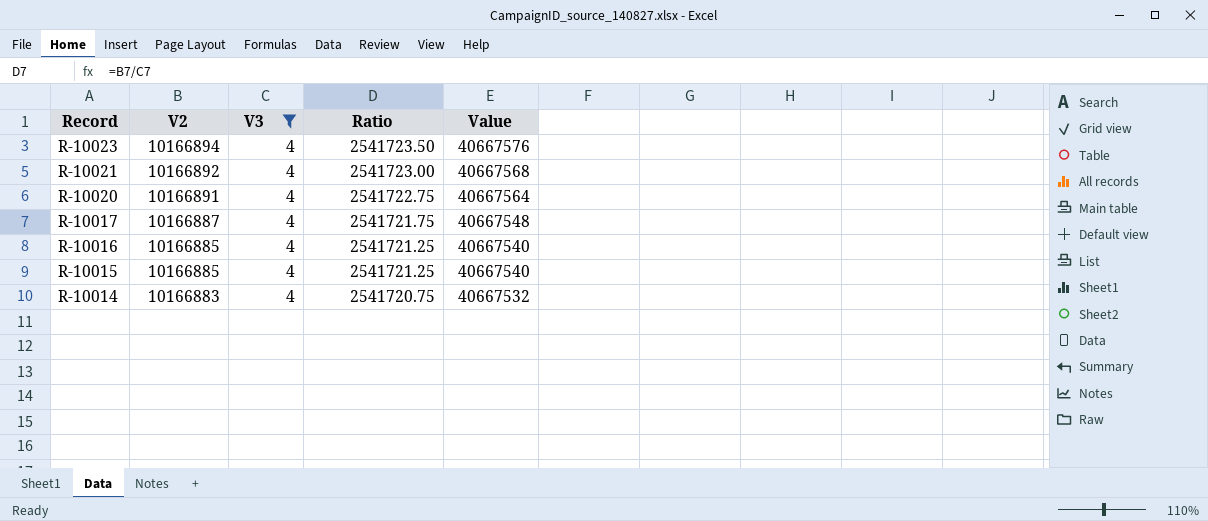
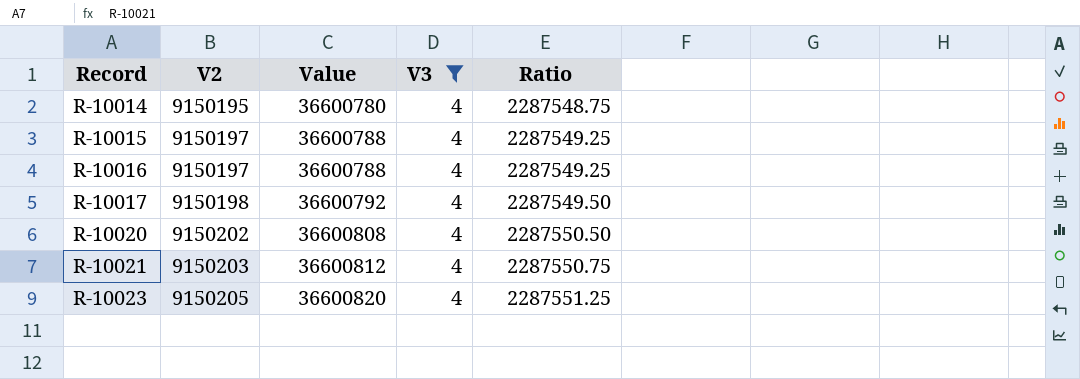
row order: Record descending -> Record ascending
column Value | position: 5 -> 3
R-10014 | V2: 10166883 -> 9150195
R-10014 | Value: 40667532 -> 36600780
R-10014 | Ratio: 2541720.75 -> 2287548.75
R-10015 | V2: 10166885 -> 9150197
R-10015 | Value: 40667540 -> 36600788
R-10015 | Ratio: 2541721.25 -> 2287549.25
R-10016 | V2: 10166885 -> 9150197
R-10016 | Value: 40667540 -> 36600788
R-10016 | Ratio: 2541721.25 -> 2287549.25
R-10017 | V2: 10166887 -> 9150198
R-10017 | Value: 40667548 -> 36600792
R-10017 | Ratio: 2541721.75 -> 2287549.50
R-10020 | V2: 10166891 -> 9150202
R-10020 | Value: 40667564 -> 36600808
R-10020 | Ratio: 2541722.75 -> 2287550.50
R-10021 | V2: 10166892 -> 9150203
R-10021 | Value: 40667568 -> 36600812
R-10021 | Ratio: 2541723.00 -> 2287550.75
R-10023 | V2: 10166894 -> 9150205
R-10023 | Value: 40667576 -> 36600820
R-10023 | Ratio: 2541723.50 -> 2287551.25

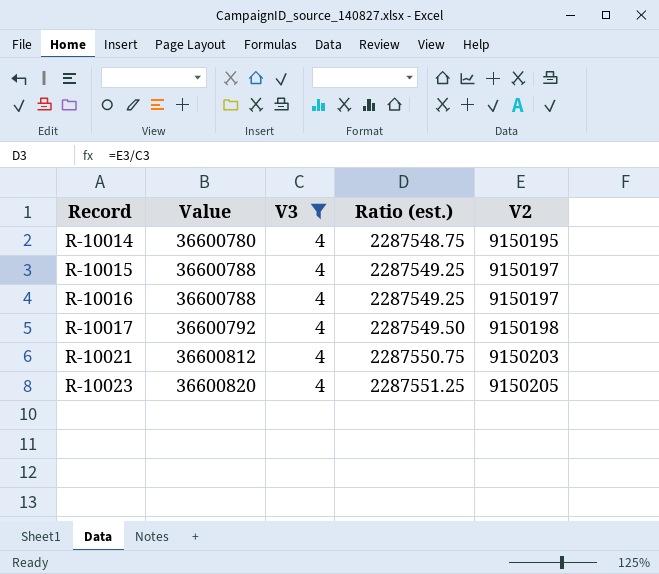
column name: Ratio -> Ratio (est.)
column V2 | position: 2 -> 5
row R-10020: 9150202 | 36600808 | 4 | 2287550.50 -> none

